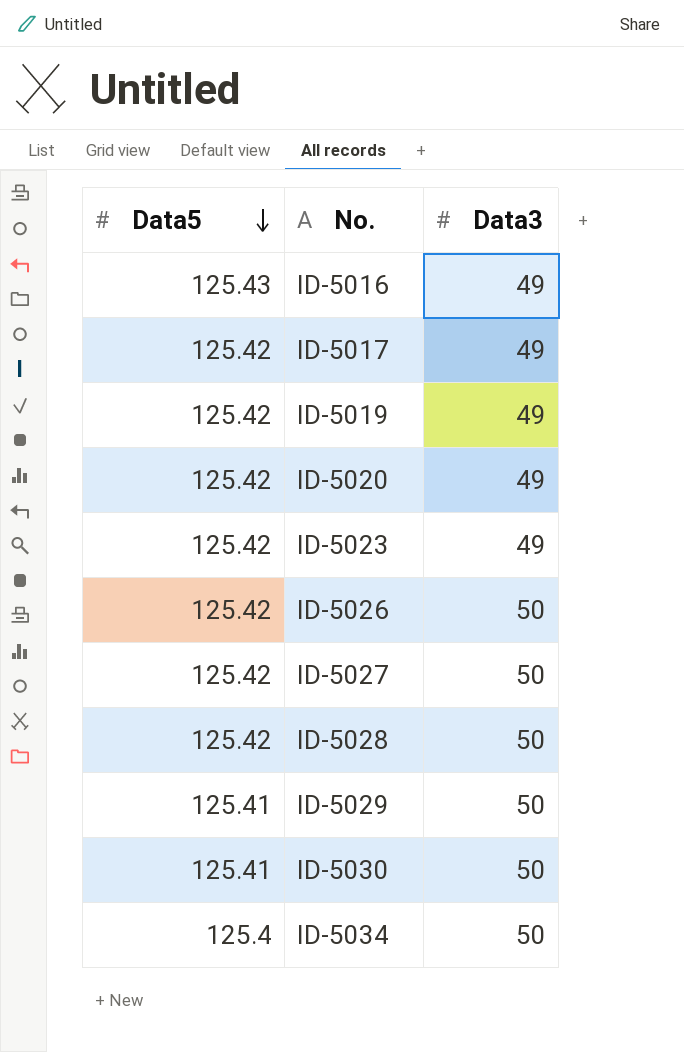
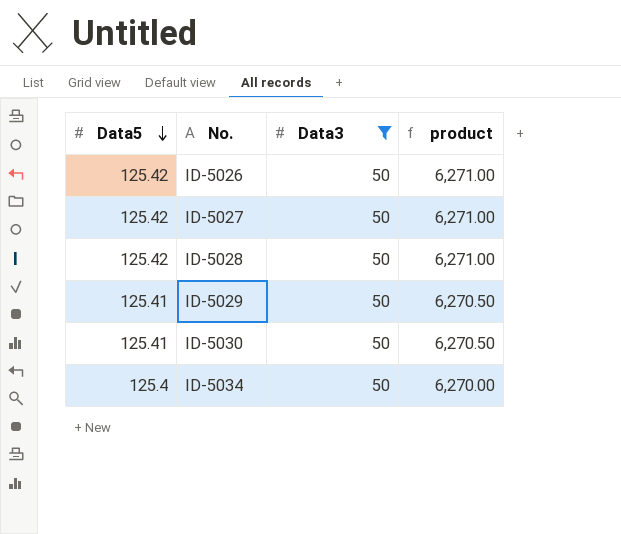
filter: none -> Data3 = 50
column product | formula: none -> [Data5] * [Data3]

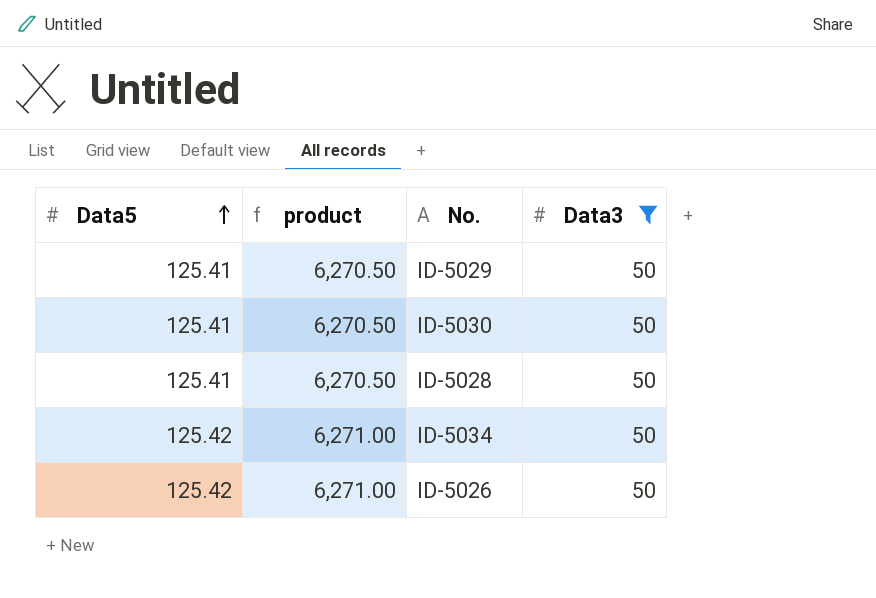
row order: Data5 descending -> Data5 ascending
column product | position: 4 -> 2
row ID-5027: 125.42 | 50 | 6,271.00 -> none
ID-5028 | Data5: 125.42 -> 125.41
ID-5028 | product: 6,271.00 -> 6,270.50
ID-5034 | Data5: 125.4 -> 125.42
ID-5034 | product: 6,270.00 -> 6,271.00

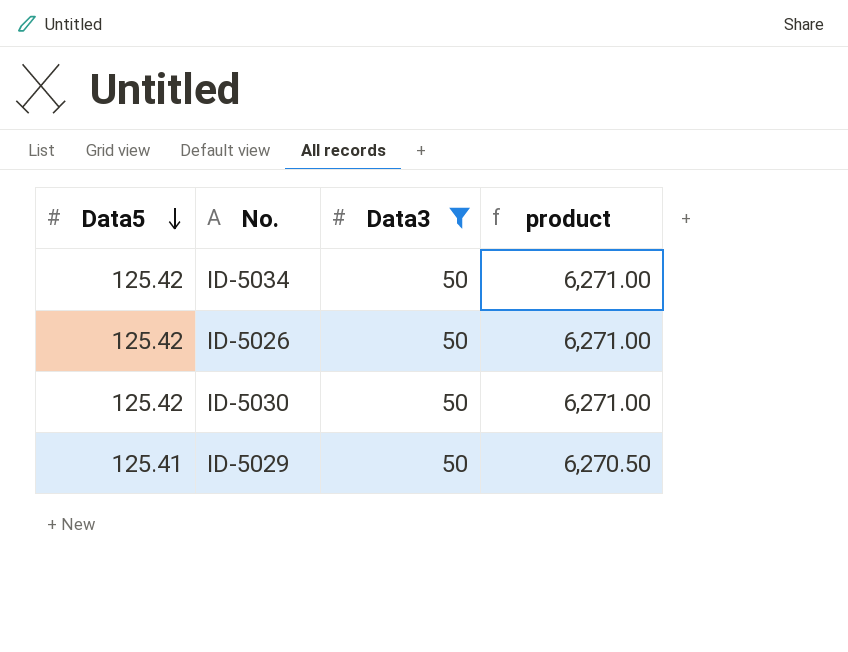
row order: Data5 ascending -> Data5 descending
column product | position: 2 -> 4
row ID-5028: 125.41 | 6,270.50 | 50 -> none
ID-5030 | Data5: 125.41 -> 125.42
ID-5030 | product: 6,270.50 -> 6,271.00

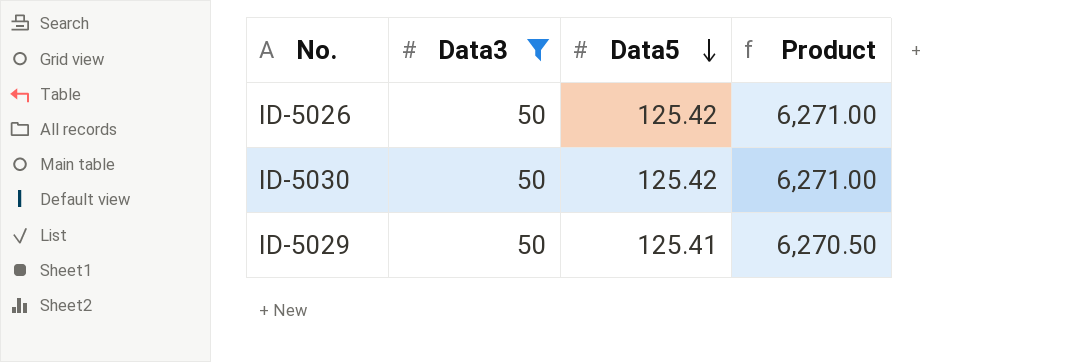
column Data5 | position: 1 -> 3
column name: product -> Product
row ID-5034: 125.42 | 50 | 6,271.00 -> none

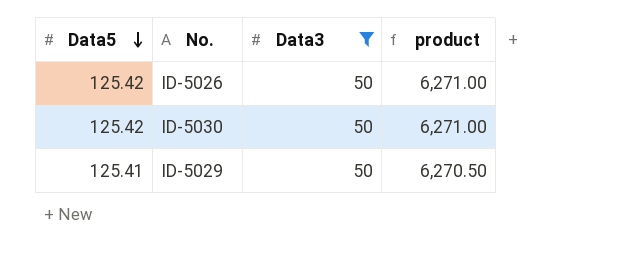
column Data5 | position: 3 -> 1
column name: Product -> product

